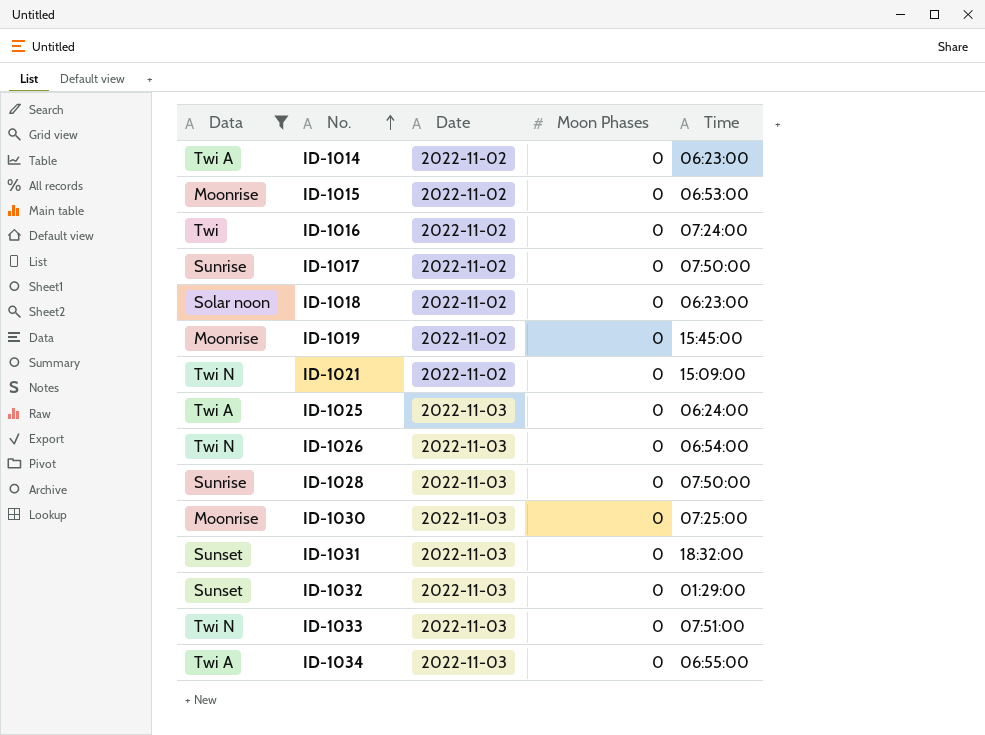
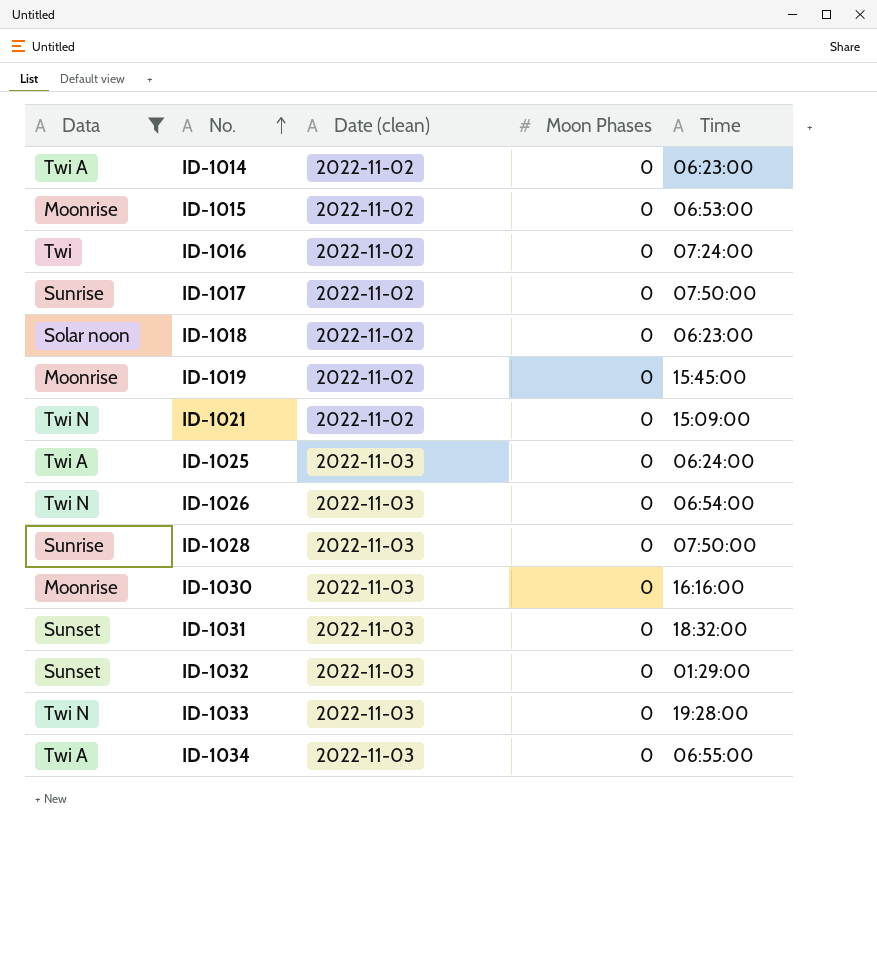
column name: Date -> Date (clean)
ID-1030 | Time: 07:25:00 -> 16:16:00
ID-1033 | Time: 07:51:00 -> 19:28:00

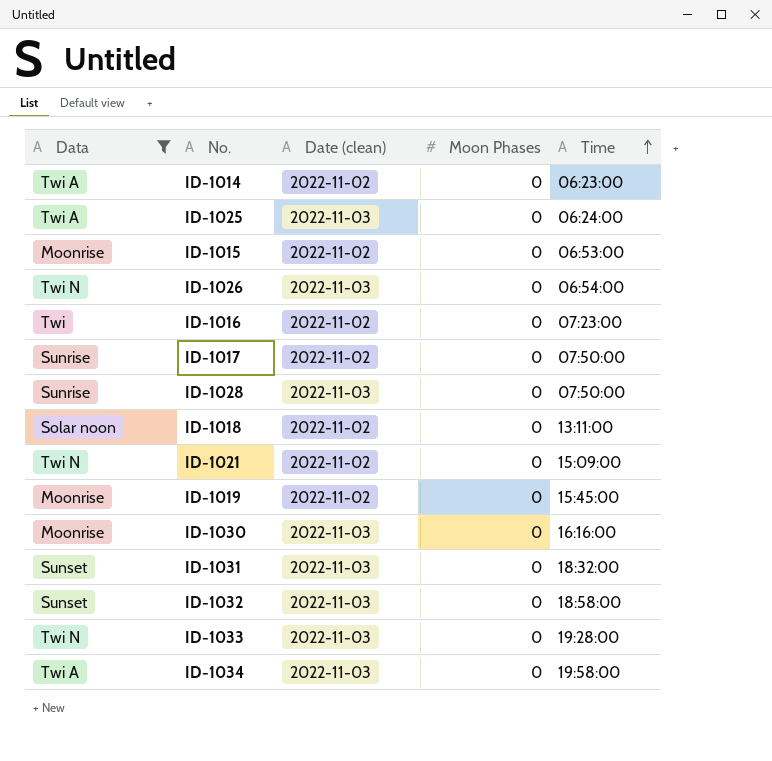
row order: No. ascending -> Time ascending
ID-1016 | Time: 07:24:00 -> 07:23:00
ID-1018 | Time: 06:23:00 -> 13:11:00
ID-1032 | Time: 01:29:00 -> 18:58:00
ID-1034 | Time: 06:55:00 -> 19:58:00

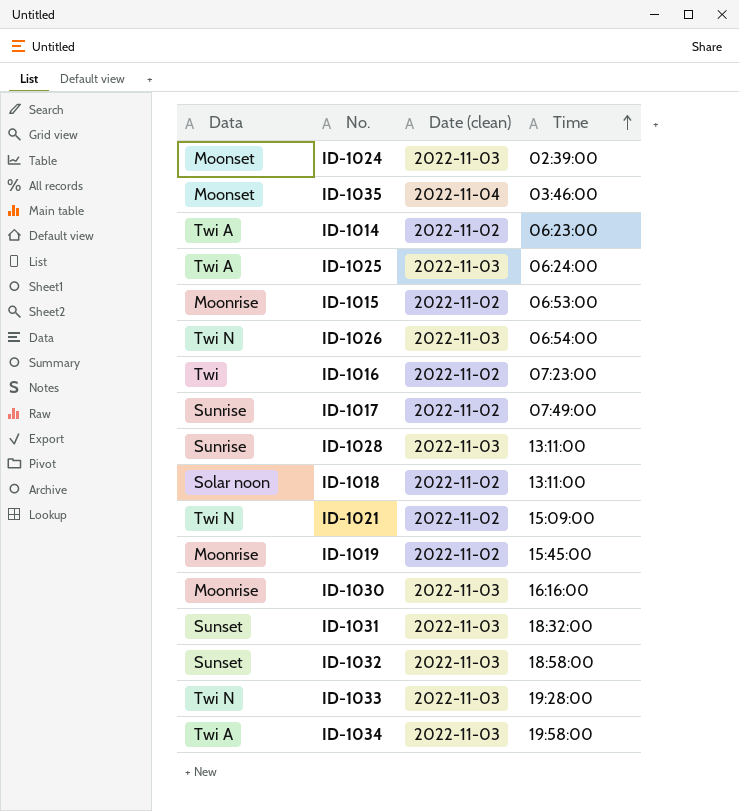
filter: Data != Moonset -> none
column Moon Phases | position: 4 -> none
ID-1017 | Time: 07:50:00 -> 07:49:00
ID-1028 | Time: 07:50:00 -> 13:11:00

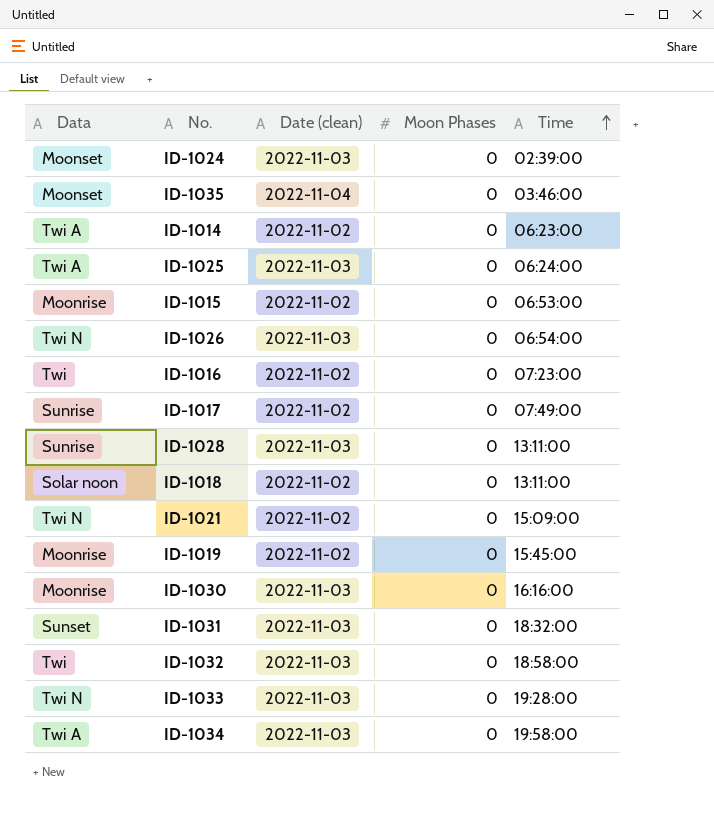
column Moon Phases | position: none -> 4
ID-1032 | Data: Sunset -> Twi

